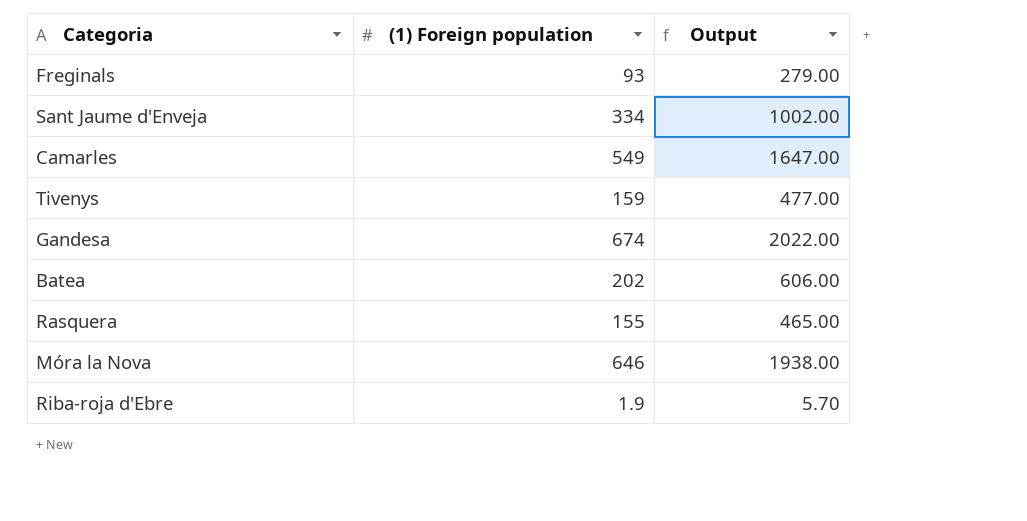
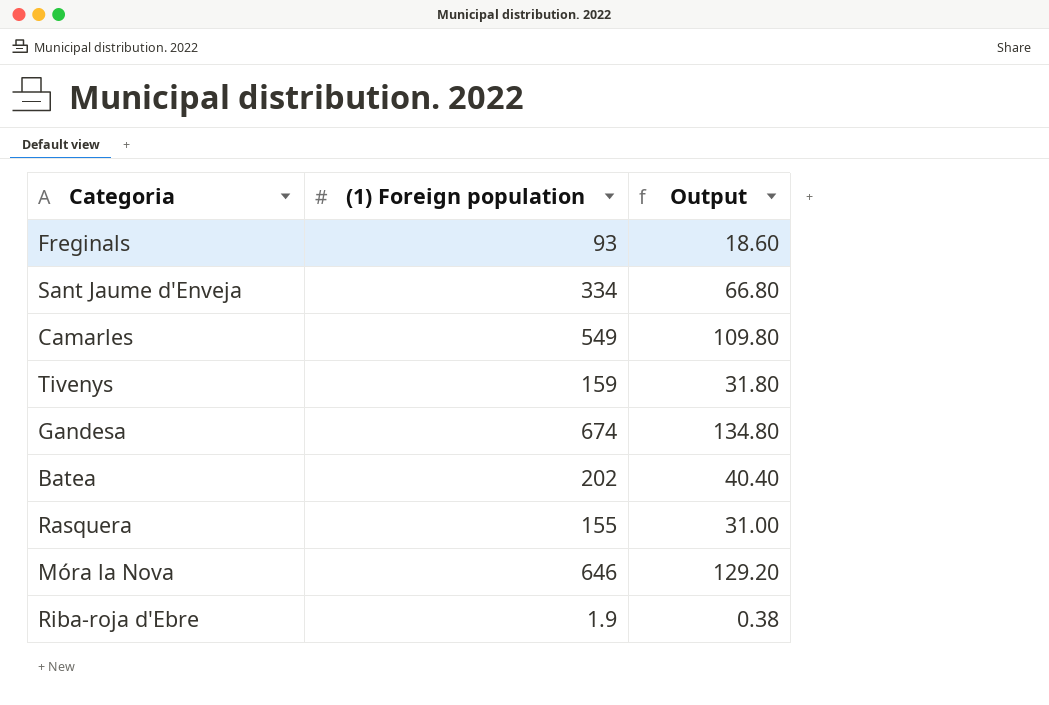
column Output | formula: [(1) Foreign population] * 3 -> [(1) Foreign population] * 0.2

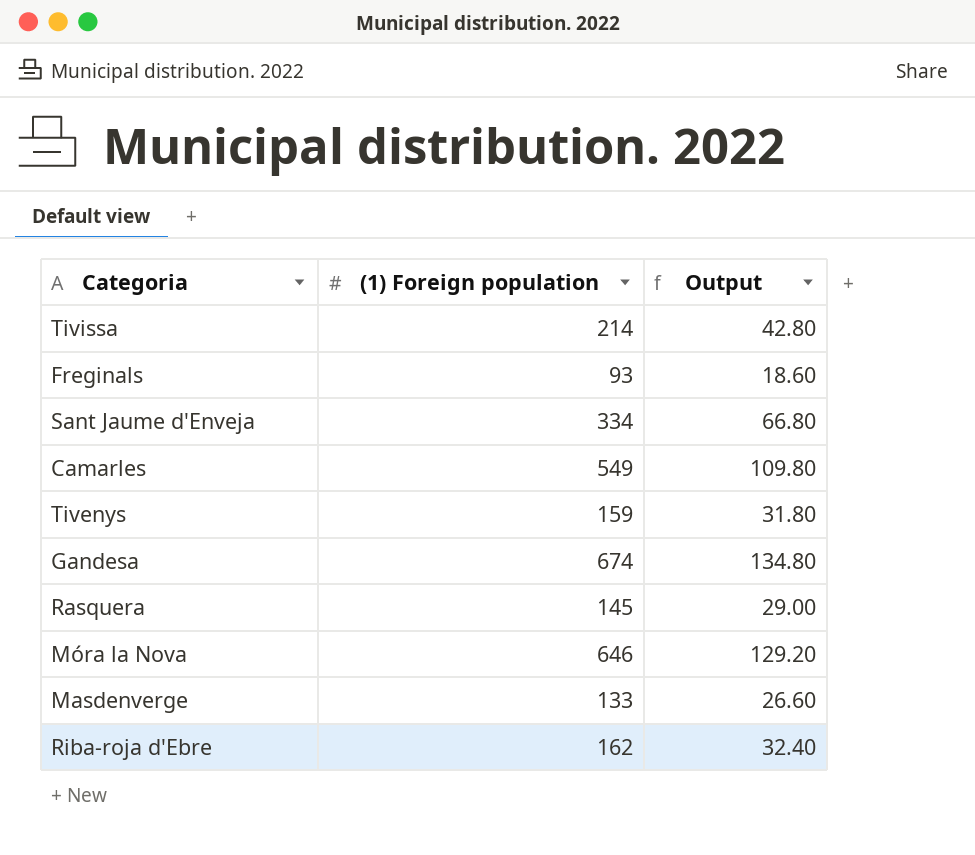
row Batea: 202 | 40.40 -> none
row Tivissa: none -> 214 | 42.80
Rasquera | (1) Foreign population: 155 -> 145
Rasquera | Output: 31.00 -> 29.00
row Masdenverge: none -> 133 | 26.60
Riba-roja d'Ebre | (1) Foreign population: 1.9 -> 162
Riba-roja d'Ebre | Output: 0.38 -> 32.40

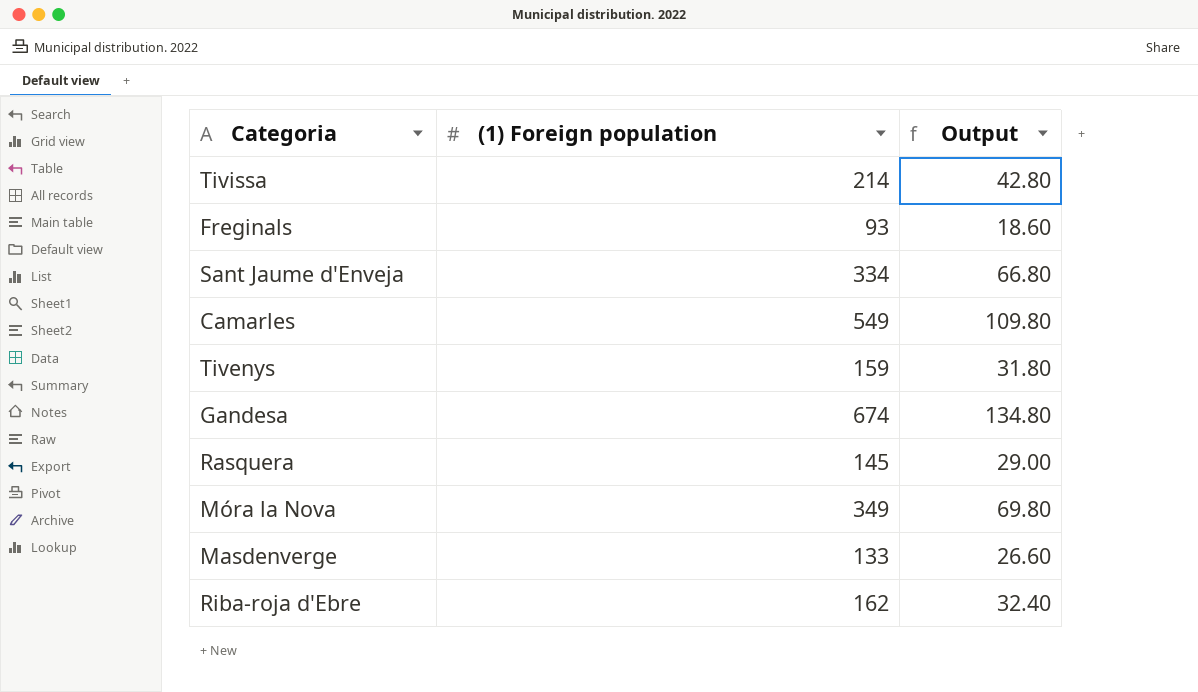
Móra la Nova | (1) Foreign population: 646 -> 349
Móra la Nova | Output: 129.20 -> 69.80

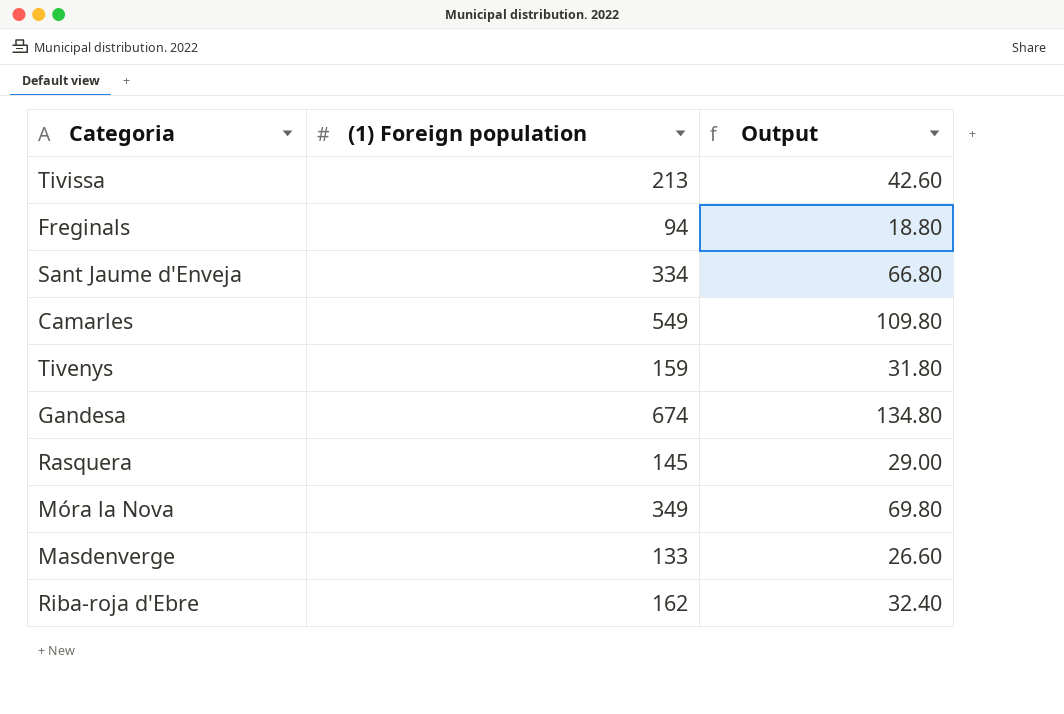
Tivissa | (1) Foreign population: 214 -> 213
Tivissa | Output: 42.80 -> 42.60
Freginals | (1) Foreign population: 93 -> 94
Freginals | Output: 18.60 -> 18.80

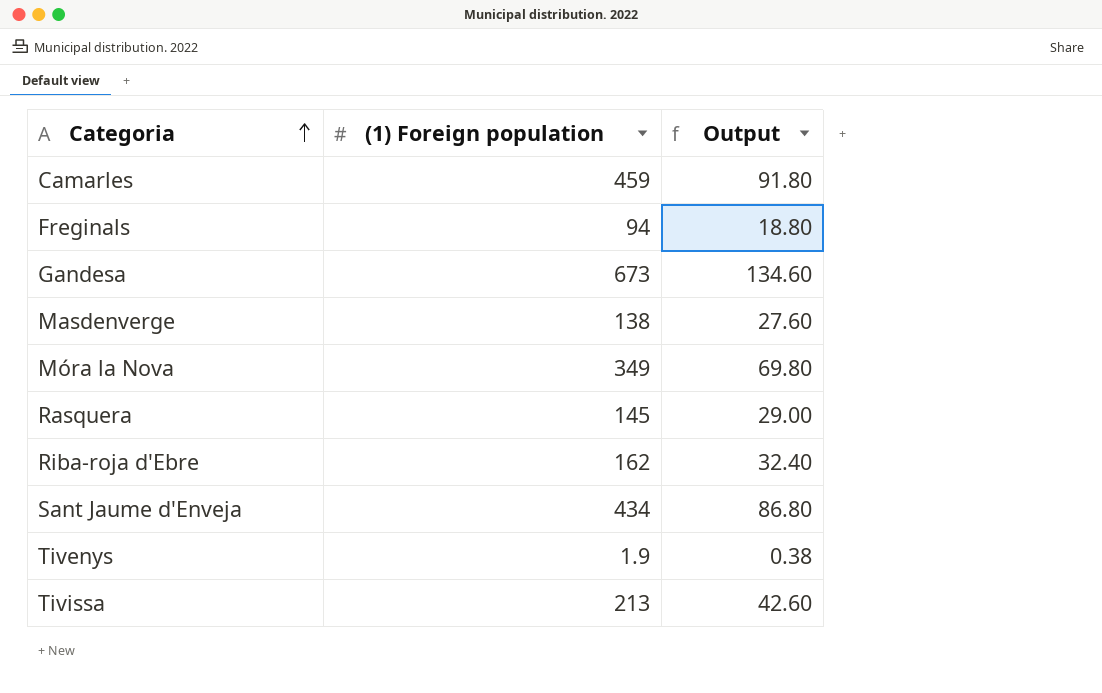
row order: none -> Categoria ascending
Camarles | (1) Foreign population: 549 -> 459
Camarles | Output: 109.80 -> 91.80
Gandesa | (1) Foreign population: 674 -> 673
Gandesa | Output: 134.80 -> 134.60
Masdenverge | (1) Foreign population: 133 -> 138
Masdenverge | Output: 26.60 -> 27.60
Sant Jaume d'Enveja | (1) Foreign population: 334 -> 434
Sant Jaume d'Enveja | Output: 66.80 -> 86.80
Tivenys | (1) Foreign population: 159 -> 1.9
Tivenys | Output: 31.80 -> 0.38

